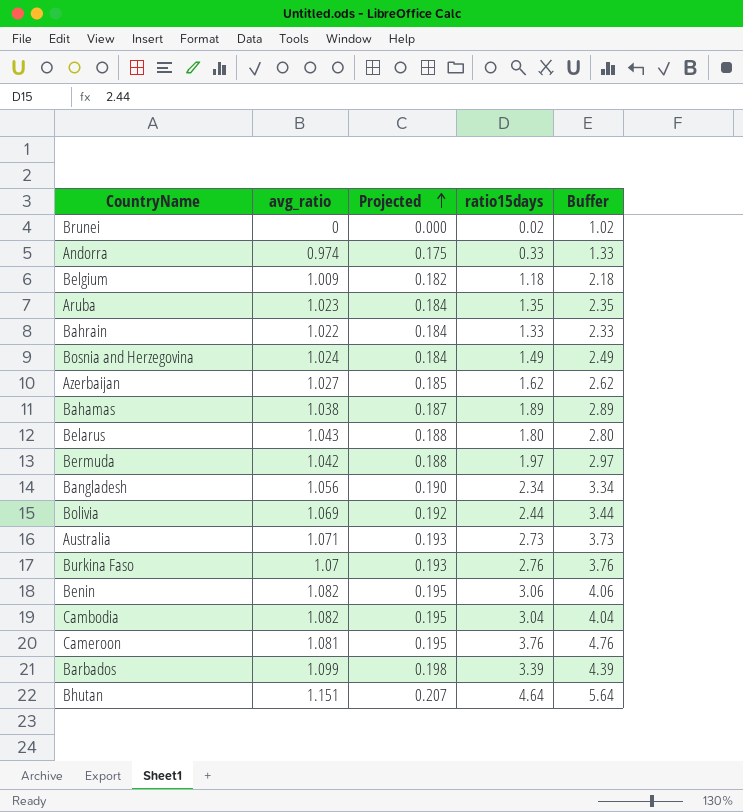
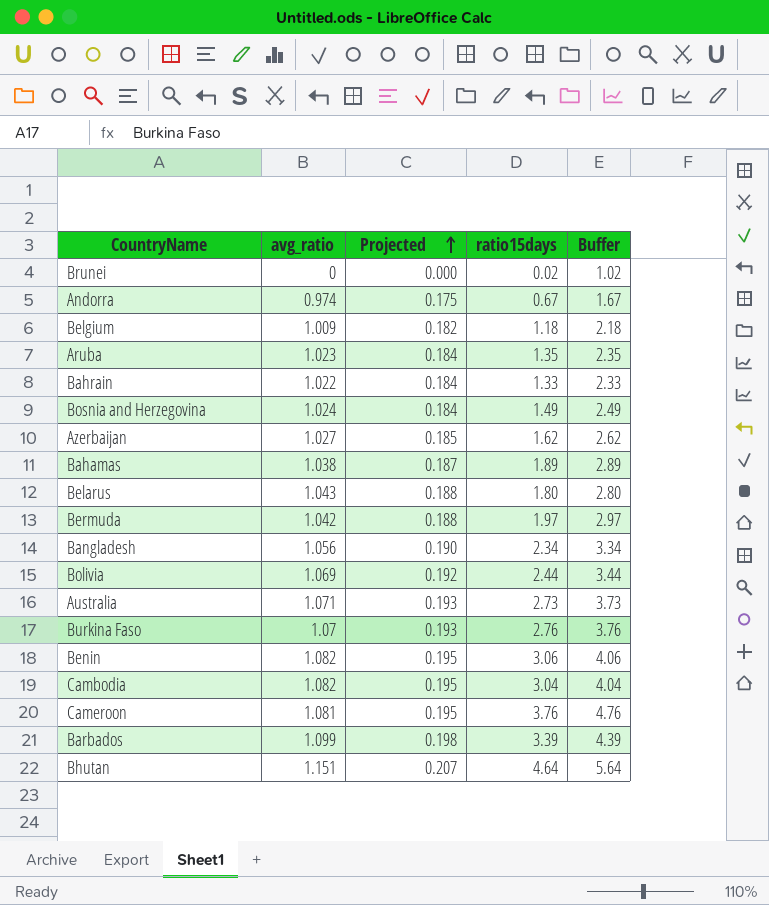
Andorra | ratio15days: 0.33 -> 0.67
Andorra | Buffer: 1.33 -> 1.67

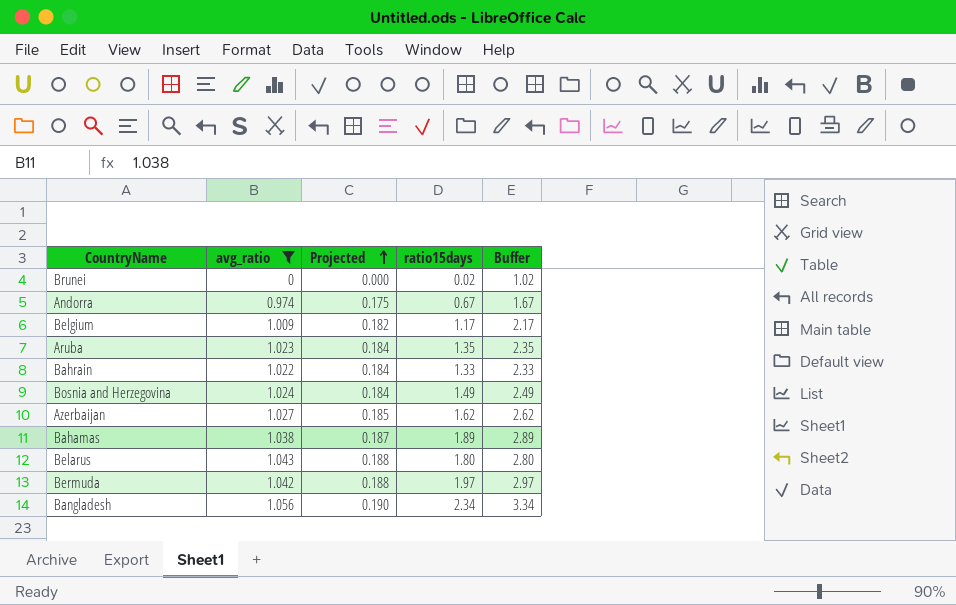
filter: none -> avg_ratio <= 1.056
Belgium | ratio15days: 1.18 -> 1.17
Belgium | Buffer: 2.18 -> 2.17

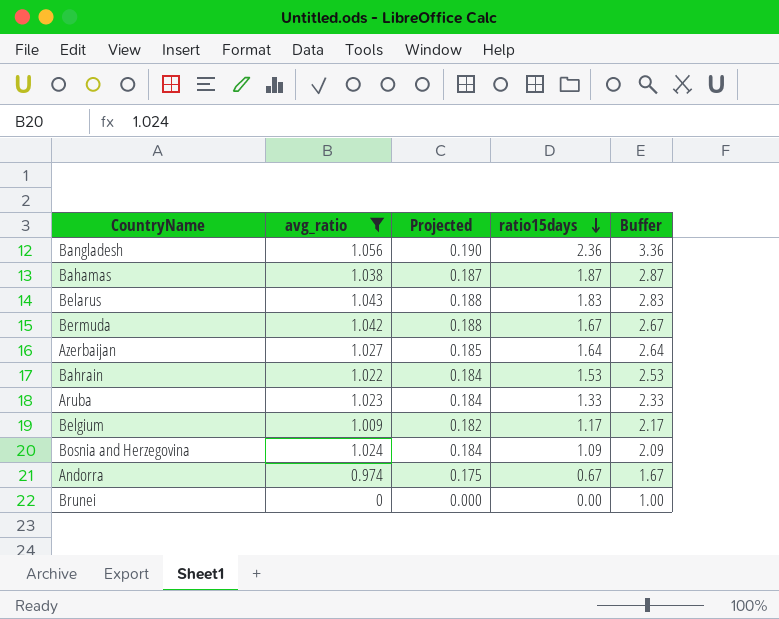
row order: Projected ascending -> ratio15days descending
Bangladesh | ratio15days: 2.34 -> 2.36
Bangladesh | Buffer: 3.34 -> 3.36
Bahamas | ratio15days: 1.89 -> 1.87
Bahamas | Buffer: 2.89 -> 2.87
Belarus | ratio15days: 1.80 -> 1.83
Belarus | Buffer: 2.80 -> 2.83
Bermuda | ratio15days: 1.97 -> 1.67
Bermuda | Buffer: 2.97 -> 2.67
Azerbaijan | ratio15days: 1.62 -> 1.64
Azerbaijan | Buffer: 2.62 -> 2.64
Bahrain | ratio15days: 1.33 -> 1.53
Bahrain | Buffer: 2.33 -> 2.53
Aruba | ratio15days: 1.35 -> 1.33
Aruba | Buffer: 2.35 -> 2.33
Bosnia and Herzegovina | ratio15days: 1.49 -> 1.09
Bosnia and Herzegovina | Buffer: 2.49 -> 2.09
Brunei | ratio15days: 0.02 -> 0.00
Brunei | Buffer: 1.02 -> 1.00

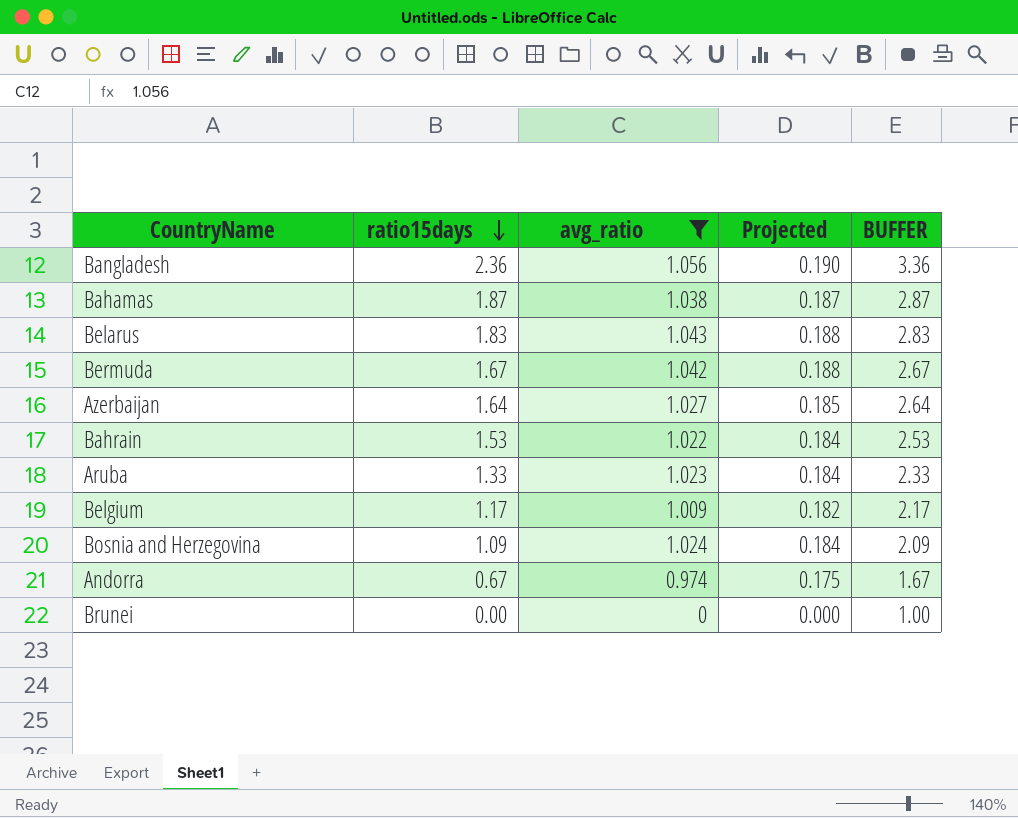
column ratio15days | position: 4 -> 2
column name: Buffer -> BUFFER

